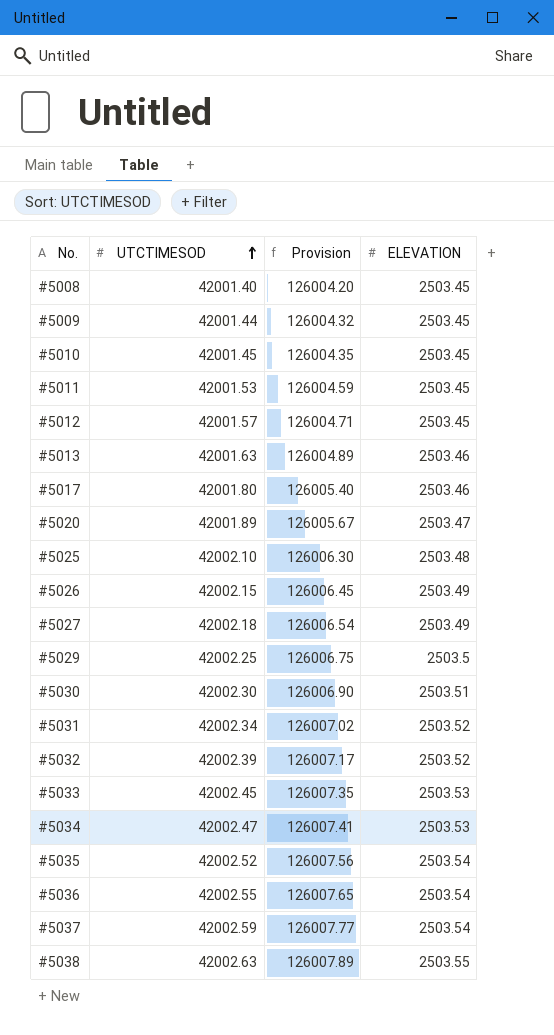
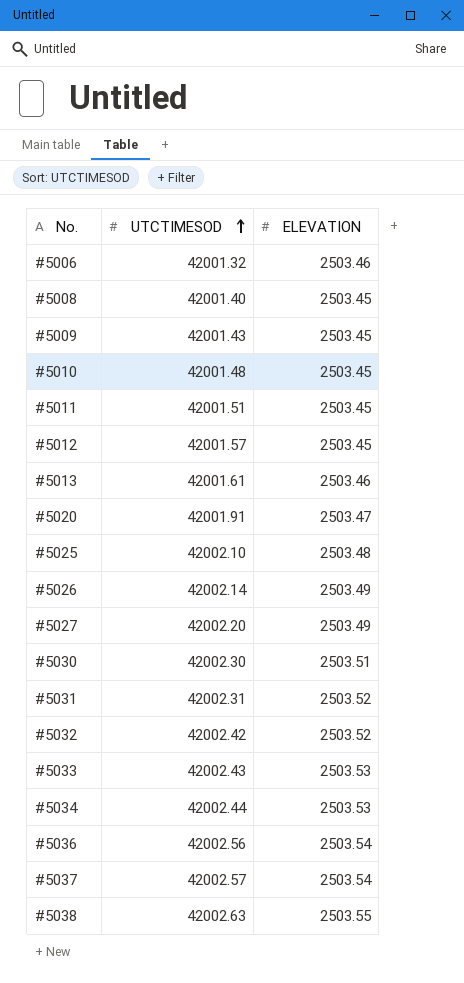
column Provision | formula: [UTCTIMESOD] * 3 -> none
row #5017: 42001.80 | 126005.40 | 2503.46 -> none
row #5029: 42002.25 | 126006.75 | 2503.5 -> none
row #5035: 42002.52 | 126007.56 | 2503.54 -> none
row #5006: none -> 42001.32 | 2503.46
#5009 | UTCTIMESOD: 42001.44 -> 42001.43
#5010 | UTCTIMESOD: 42001.45 -> 42001.48
#5011 | UTCTIMESOD: 42001.53 -> 42001.51
#5013 | UTCTIMESOD: 42001.63 -> 42001.61
#5020 | UTCTIMESOD: 42001.89 -> 42001.91
#5026 | UTCTIMESOD: 42002.15 -> 42002.14
#5027 | UTCTIMESOD: 42002.18 -> 42002.20
#5031 | UTCTIMESOD: 42002.34 -> 42002.31
#5032 | UTCTIMESOD: 42002.39 -> 42002.42
#5033 | UTCTIMESOD: 42002.45 -> 42002.43
#5034 | UTCTIMESOD: 42002.47 -> 42002.44
#5036 | UTCTIMESOD: 42002.55 -> 42002.56
#5037 | UTCTIMESOD: 42002.59 -> 42002.57

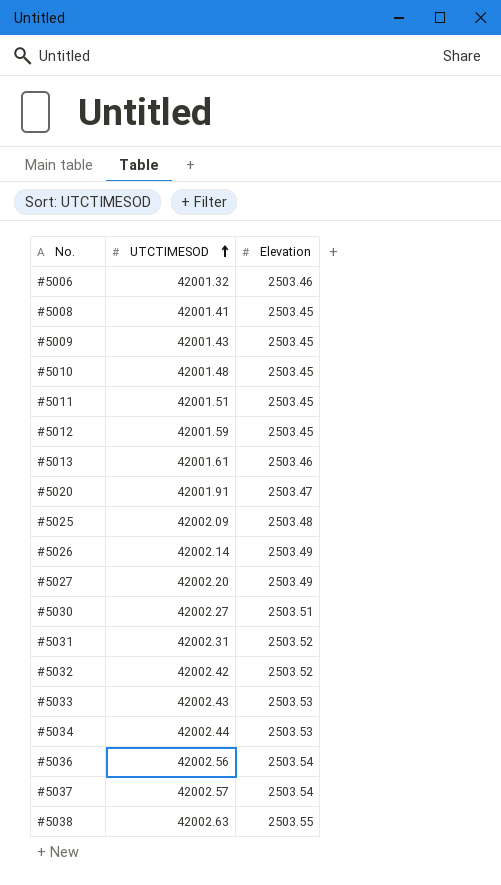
column name: ELEVATION -> Elevation
#5008 | UTCTIMESOD: 42001.40 -> 42001.41
#5012 | UTCTIMESOD: 42001.57 -> 42001.59
#5025 | UTCTIMESOD: 42002.10 -> 42002.09
#5030 | UTCTIMESOD: 42002.30 -> 42002.27

